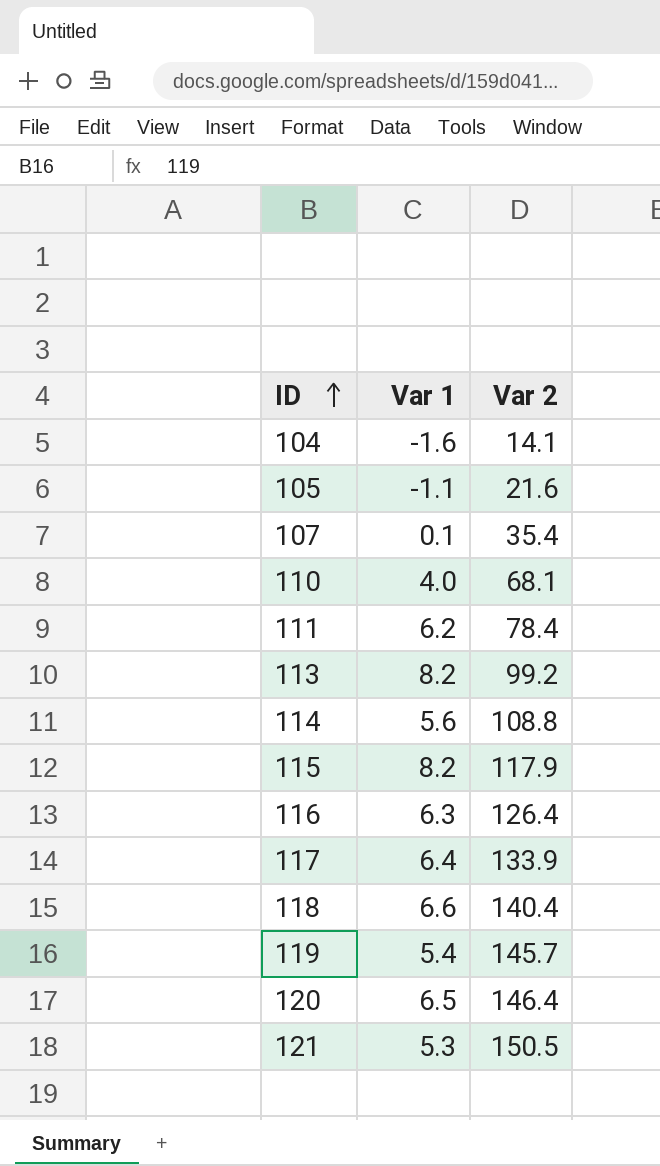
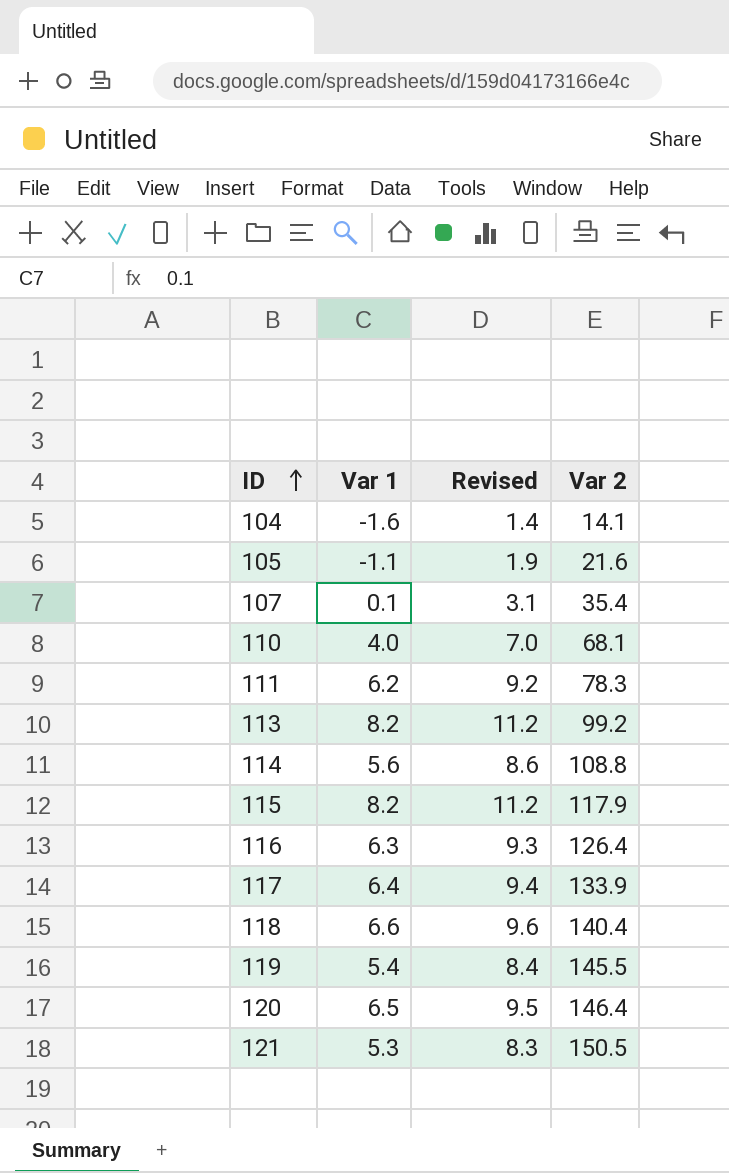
column Revised | formula: none -> [Var 1] + 3
111 | Var 2: 78.4 -> 78.3
119 | Var 2: 145.7 -> 145.5

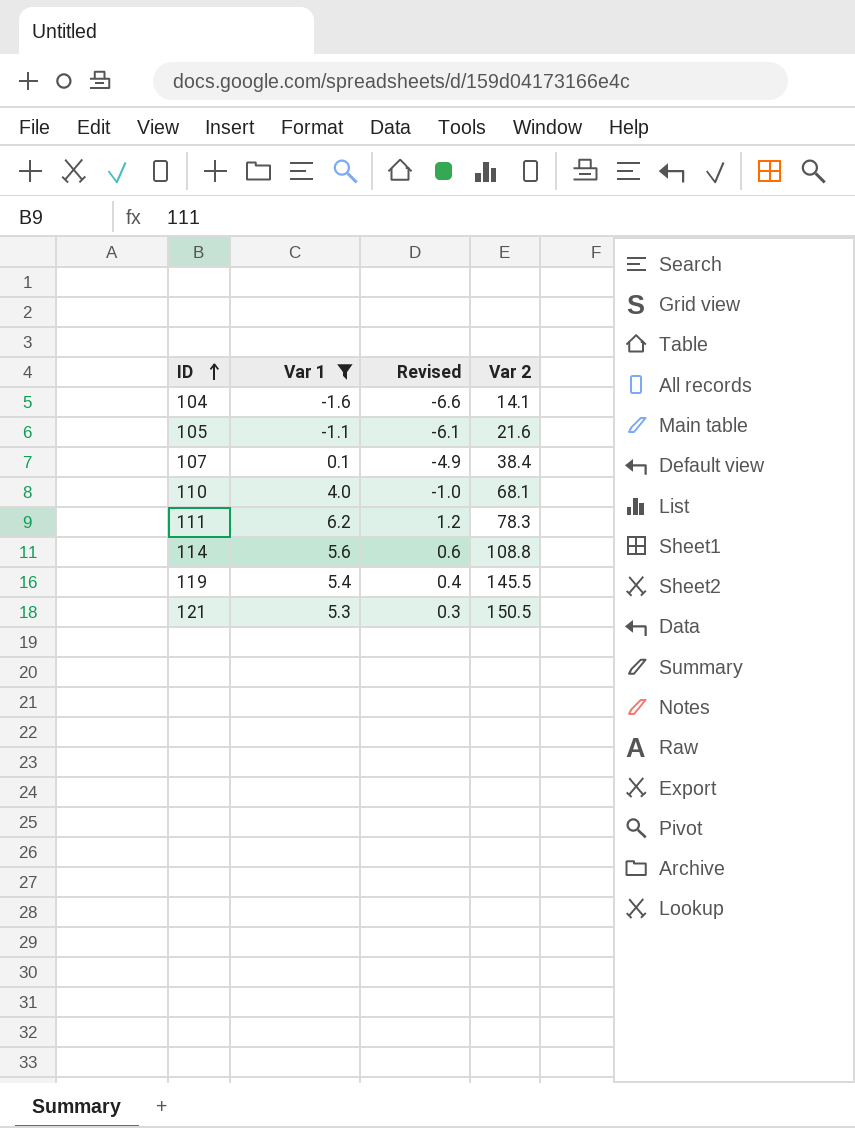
filter: none -> Var 1 <= 6.2
column Revised | formula: [Var 1] + 3 -> [Var 1] - 5
107 | Var 2: 35.4 -> 38.4

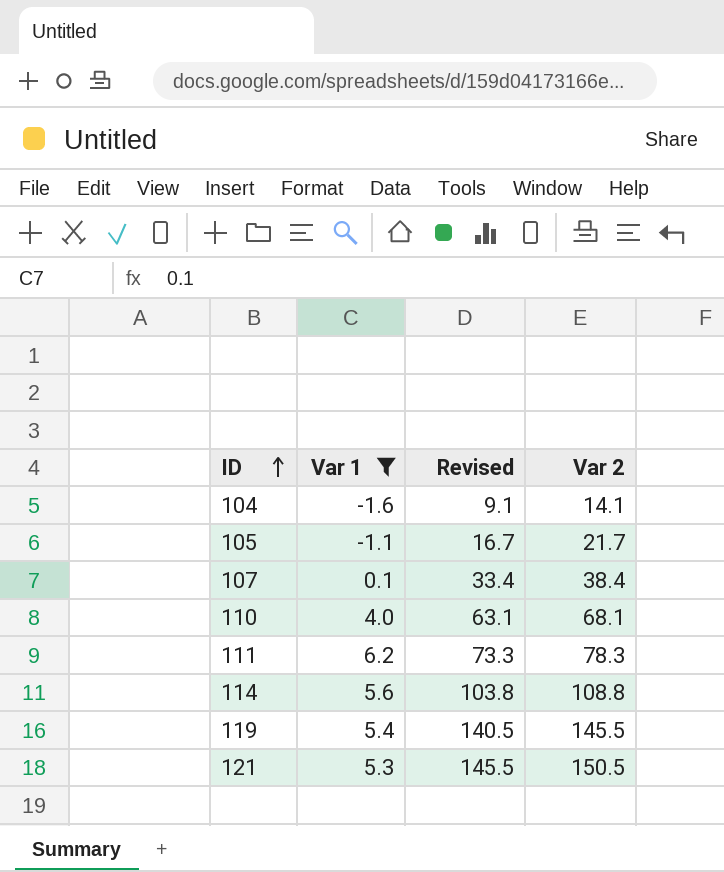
column Revised | formula: [Var 1] - 5 -> [Var 2] - 5
105 | Var 2: 21.6 -> 21.7

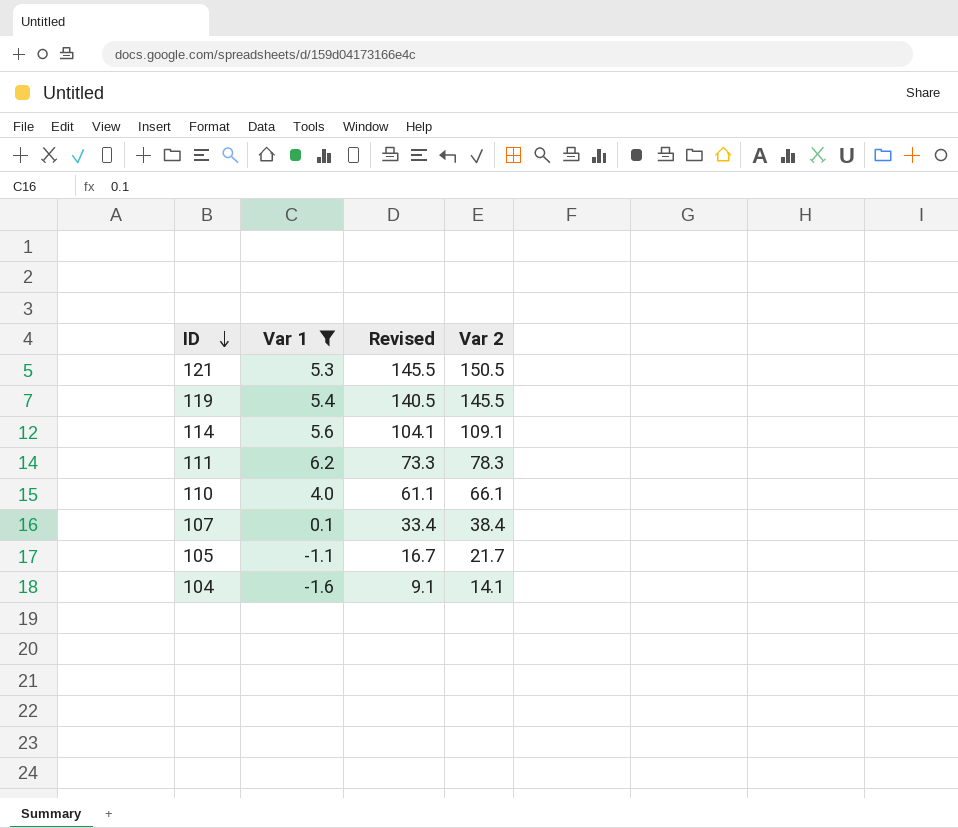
row order: ID ascending -> ID descending
114 | Revised: 103.8 -> 104.1
114 | Var 2: 108.8 -> 109.1
110 | Revised: 63.1 -> 61.1
110 | Var 2: 68.1 -> 66.1

